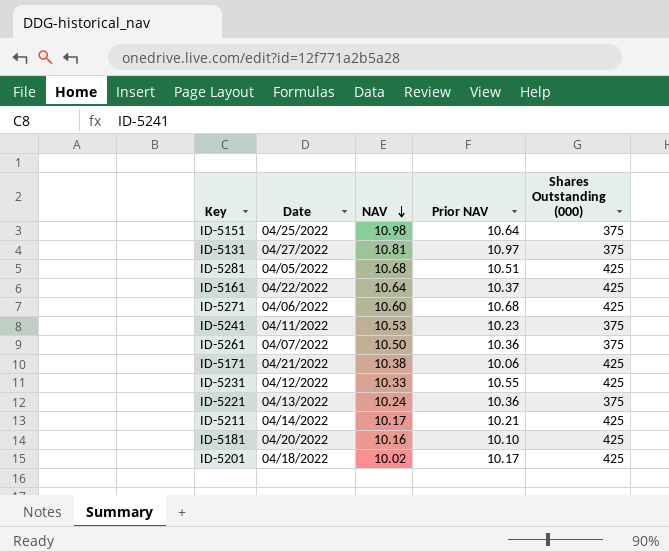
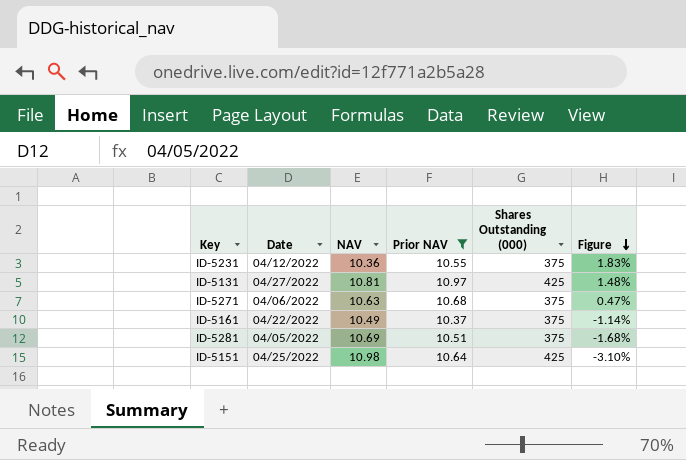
filter: none -> Prior NAV >= 10.37
row order: NAV descending -> Figure descending
column Figure | formula: none -> ([Prior NAV] - [NAV]) / [NAV]
ID-5231 | NAV: 10.33 -> 10.36
ID-5231 | Shares Outstanding (000): 425 -> 375
ID-5131 | Shares Outstanding (000): 375 -> 425
ID-5271 | NAV: 10.60 -> 10.63
ID-5271 | Shares Outstanding (000): 425 -> 375
ID-5161 | NAV: 10.64 -> 10.49
ID-5161 | Shares Outstanding (000): 425 -> 375
ID-5281 | NAV: 10.68 -> 10.69
ID-5281 | Shares Outstanding (000): 425 -> 375
ID-5151 | Shares Outstanding (000): 375 -> 425

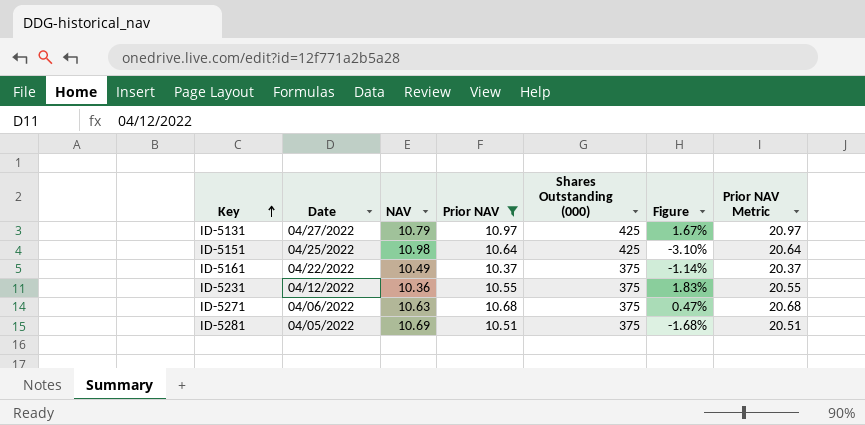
row order: Figure descending -> Key ascending
column Prior NAV Metric | formula: none -> [Prior NAV] + 10
ID-5131 | NAV: 10.81 -> 10.79
ID-5131 | Figure: 1.48% -> 1.67%

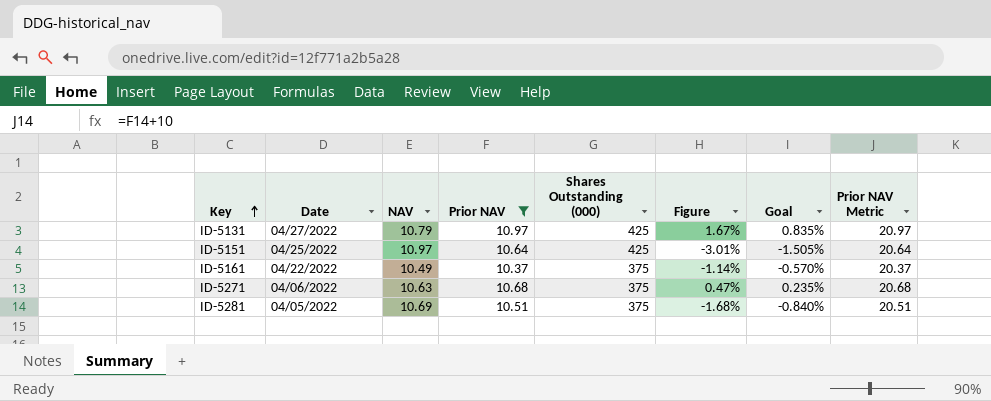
column Goal | formula: none -> [Figure] * 0.5
row ID-5231: 04/12/2022 | 10.36 | 10.55 | 375 | 1.83% | 20.55 -> none
ID-5151 | NAV: 10.98 -> 10.97
ID-5151 | Figure: -3.10% -> -3.01%

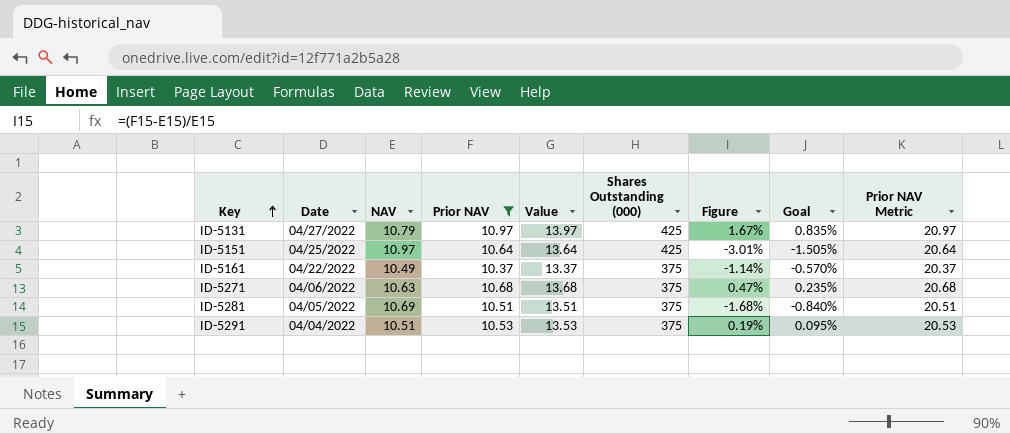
column Value | formula: none -> [Prior NAV] + 3
row ID-5291: none -> 04/04/2022 | 10.51 | 10.53 | 13.53 | 375 | 0.19% | 0.095% | 20.53

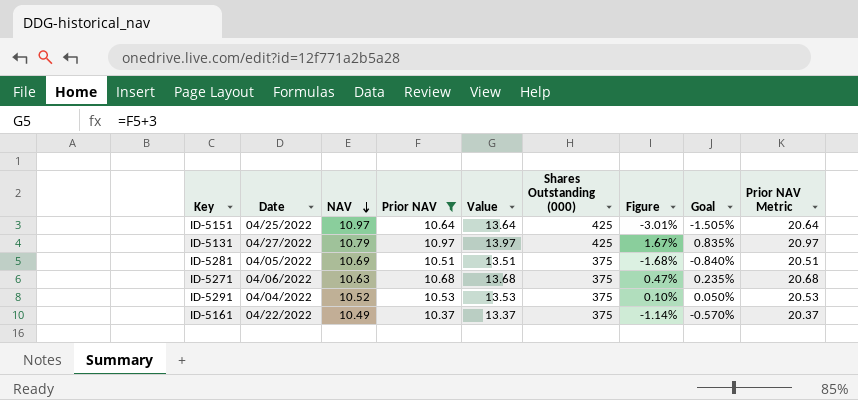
row order: Key ascending -> NAV descending
ID-5291 | NAV: 10.51 -> 10.52
ID-5291 | Figure: 0.19% -> 0.10%
ID-5291 | Goal: 0.095% -> 0.050%

